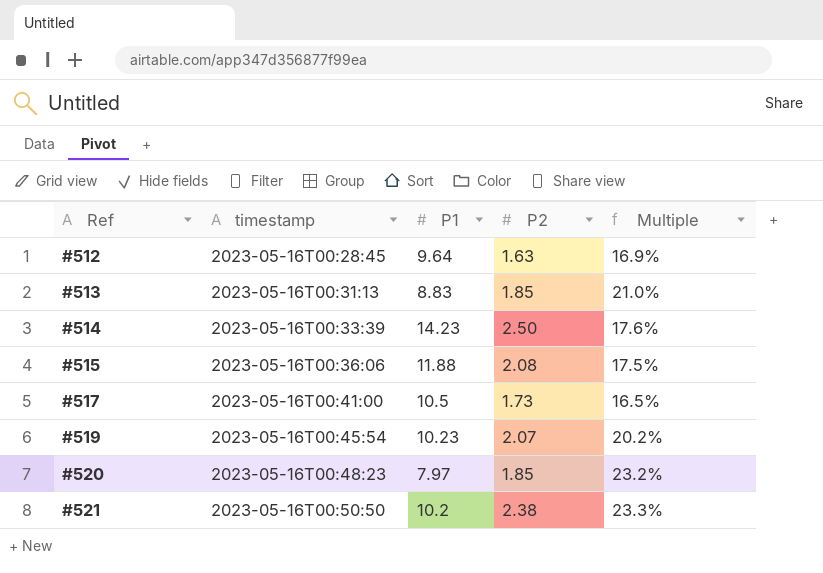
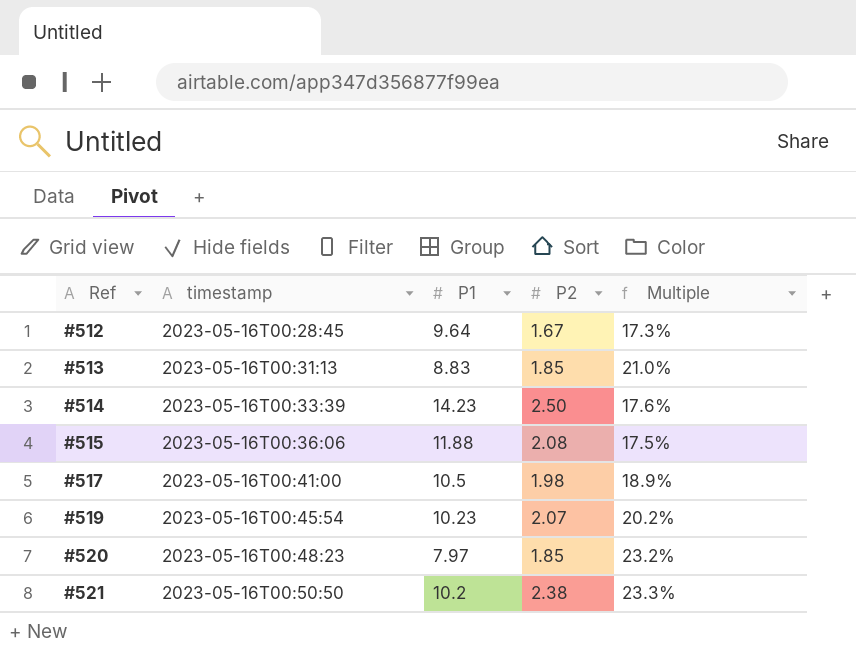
#512 | P2: 1.63 -> 1.67
#512 | Multiple: 16.9% -> 17.3%
#517 | P2: 1.73 -> 1.98
#517 | Multiple: 16.5% -> 18.9%

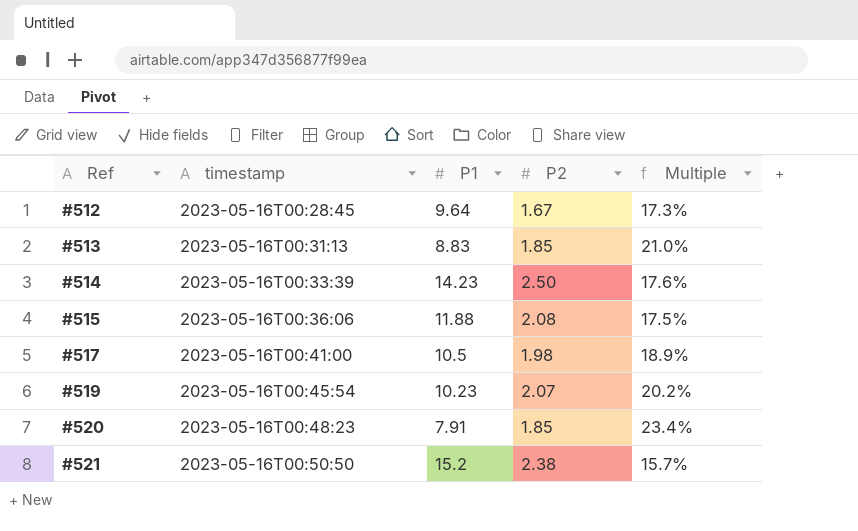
#520 | P1: 7.97 -> 7.91
#520 | Multiple: 23.2% -> 23.4%
#521 | P1: 10.2 -> 15.2
#521 | Multiple: 23.3% -> 15.7%

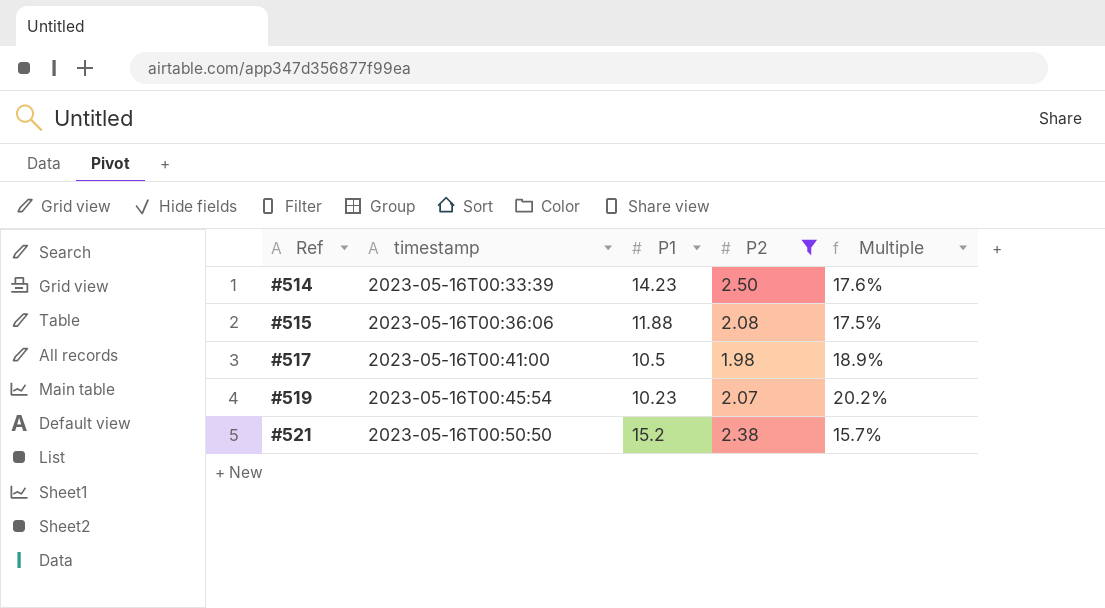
filter: none -> P2 >= 1.98

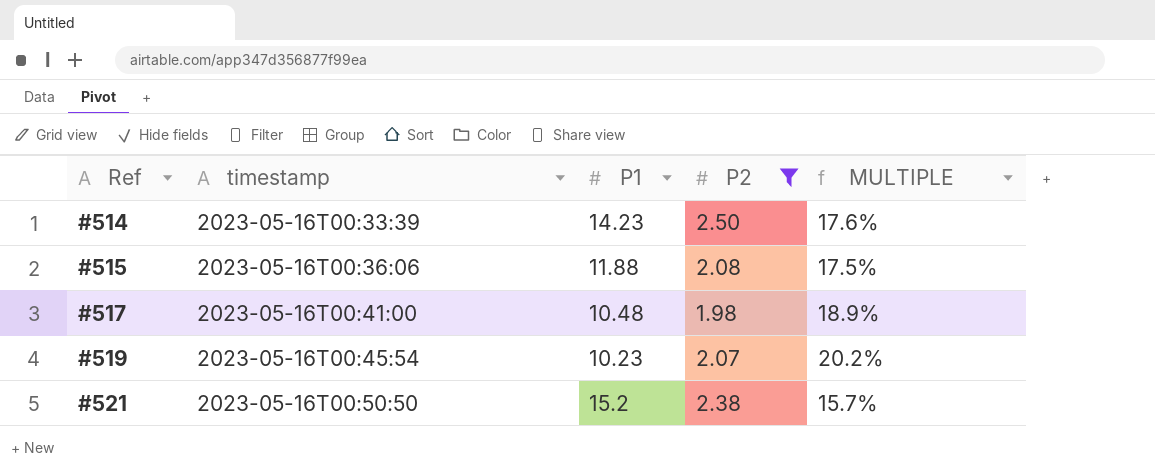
column name: Multiple -> MULTIPLE
#517 | P1: 10.5 -> 10.48

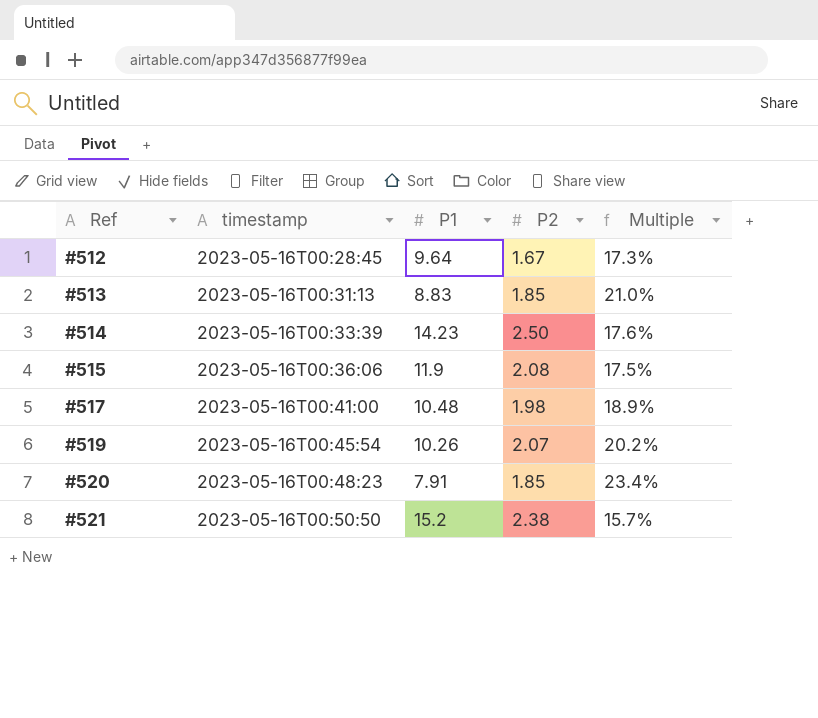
filter: P2 >= 1.98 -> none
column name: MULTIPLE -> Multiple
#515 | P1: 11.88 -> 11.9
#519 | P1: 10.23 -> 10.26

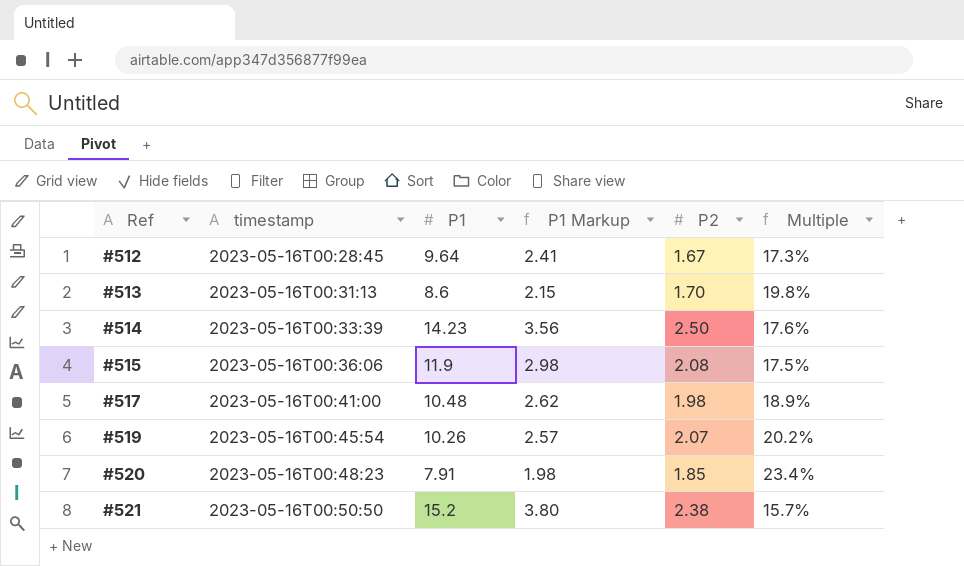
column P1 Markup | formula: none -> [P1] * 0.25
#513 | P1: 8.83 -> 8.6
#513 | P2: 1.85 -> 1.70
#513 | Multiple: 21.0% -> 19.8%

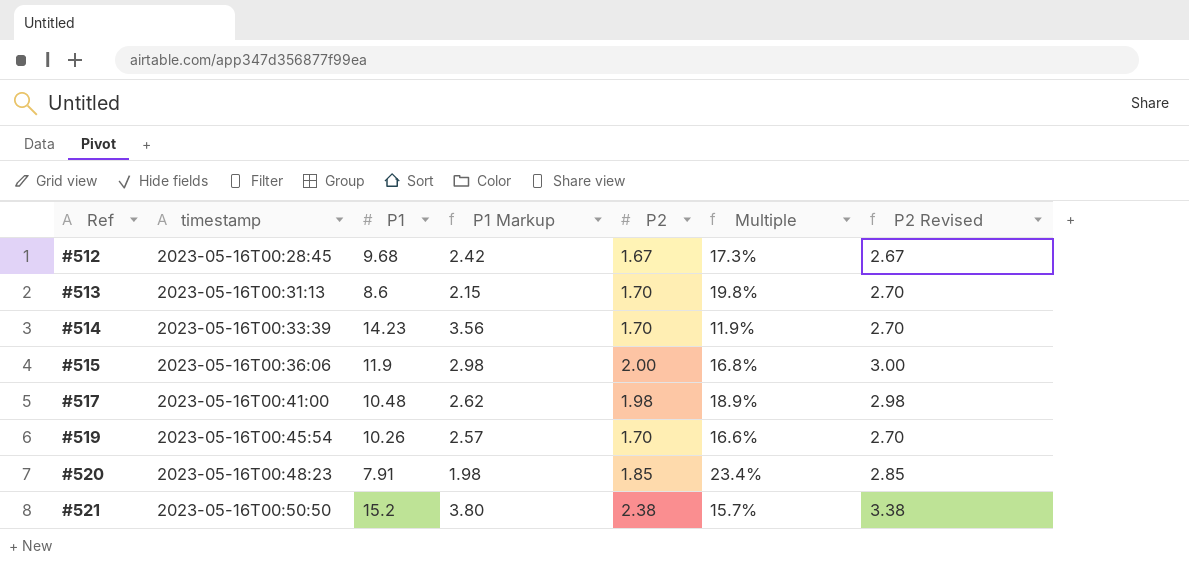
column P2 Revised | formula: none -> [P2] + 1
#512 | P1: 9.64 -> 9.68
#512 | P1 Markup: 2.41 -> 2.42
#514 | P2: 2.50 -> 1.70
#514 | Multiple: 17.6% -> 11.9%
#515 | P2: 2.08 -> 2.00
#515 | Multiple: 17.5% -> 16.8%
#519 | P2: 2.07 -> 1.70
#519 | Multiple: 20.2% -> 16.6%

